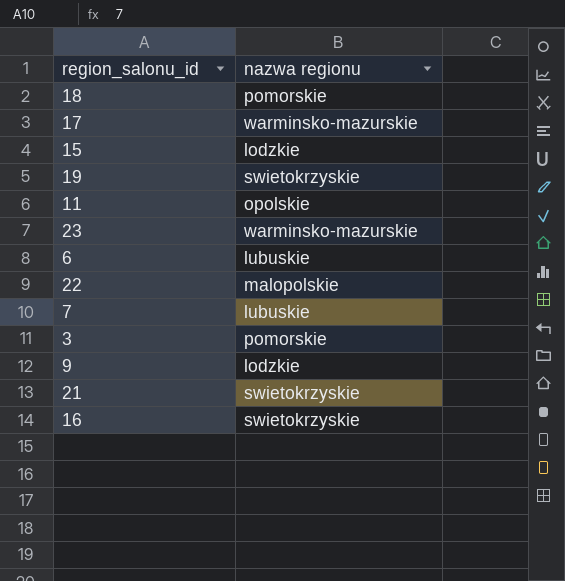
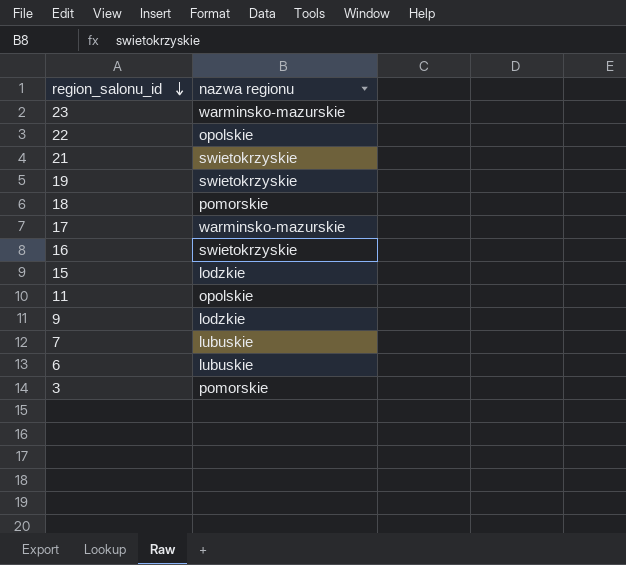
row order: none -> region_salonu_id descending
22 | nazwa regionu: malopolskie -> opolskie

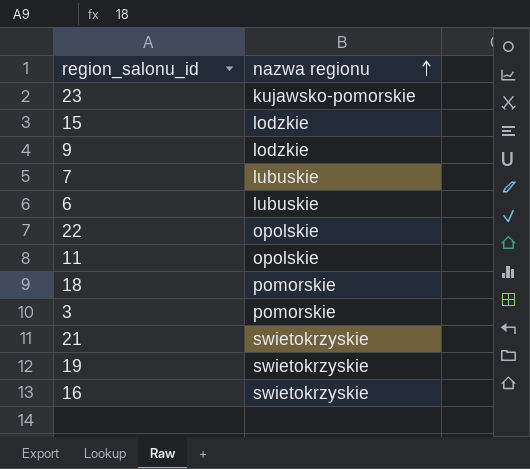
row order: region_salonu_id descending -> nazwa regionu ascending
row 17: warminsko-mazurskie -> none
23 | nazwa regionu: warminsko-mazurskie -> kujawsko-pomorskie

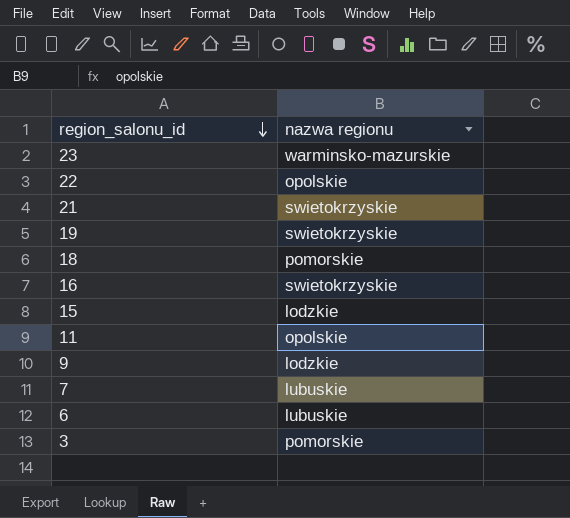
row order: nazwa regionu ascending -> region_salonu_id descending
23 | nazwa regionu: kujawsko-pomorskie -> warminsko-mazurskie

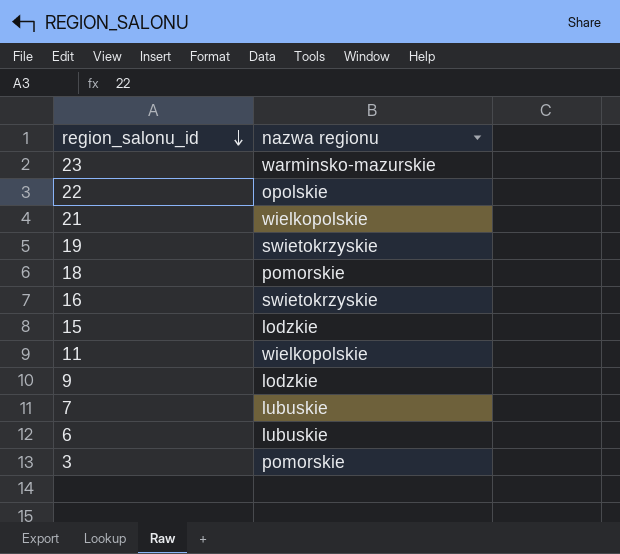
21 | nazwa regionu: swietokrzyskie -> wielkopolskie
11 | nazwa regionu: opolskie -> wielkopolskie

